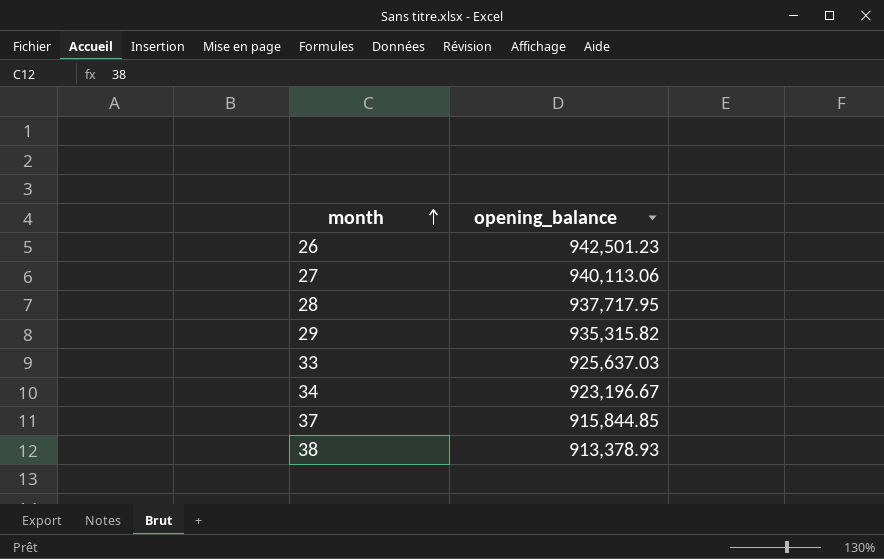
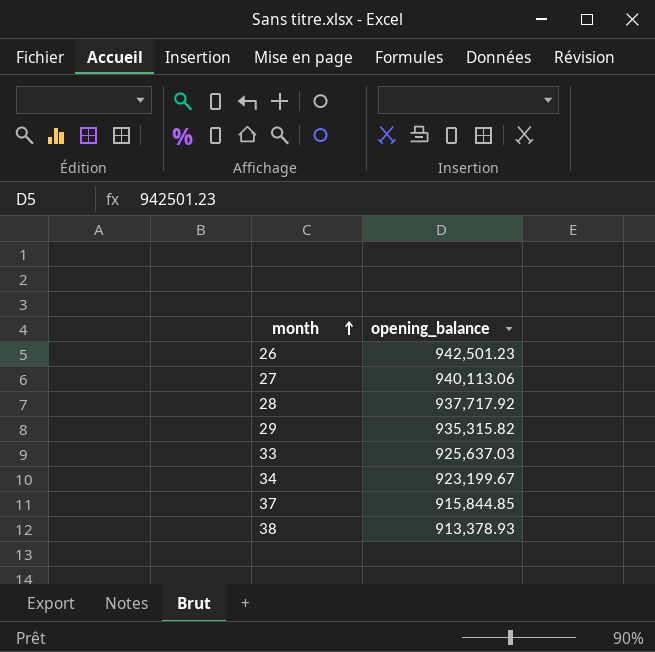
28 | opening_balance: 937,717.95 -> 937,717.92
34 | opening_balance: 923,196.67 -> 923,199.67

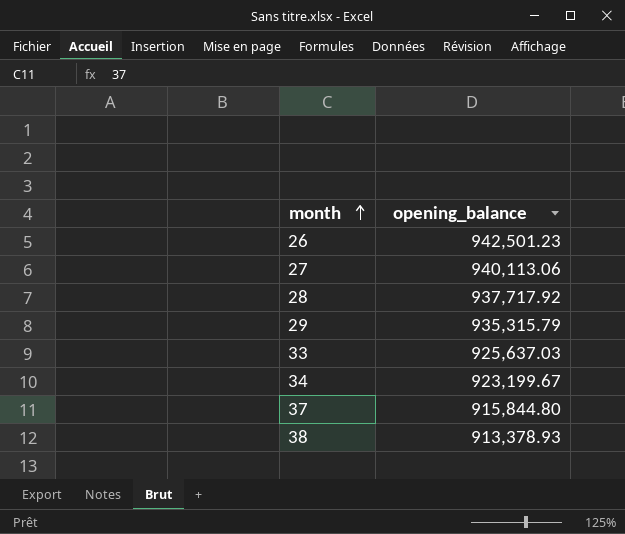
29 | opening_balance: 935,315.82 -> 935,315.79
37 | opening_balance: 915,844.85 -> 915,844.80

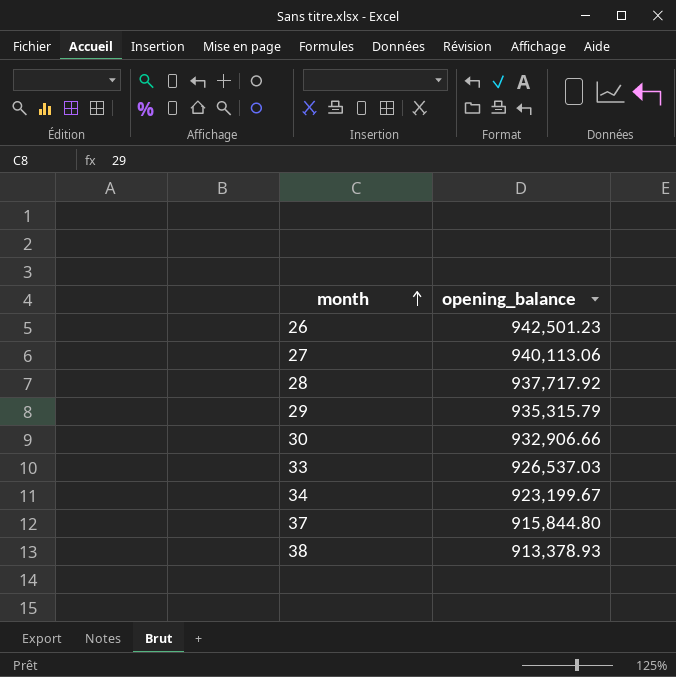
row 30: none -> 932,906.66
33 | opening_balance: 925,637.03 -> 926,537.03

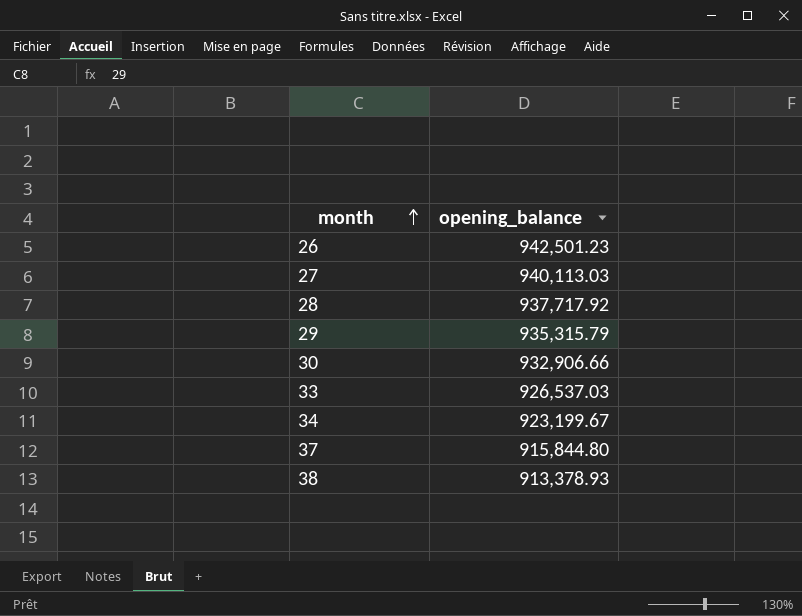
27 | opening_balance: 940,113.06 -> 940,113.03

